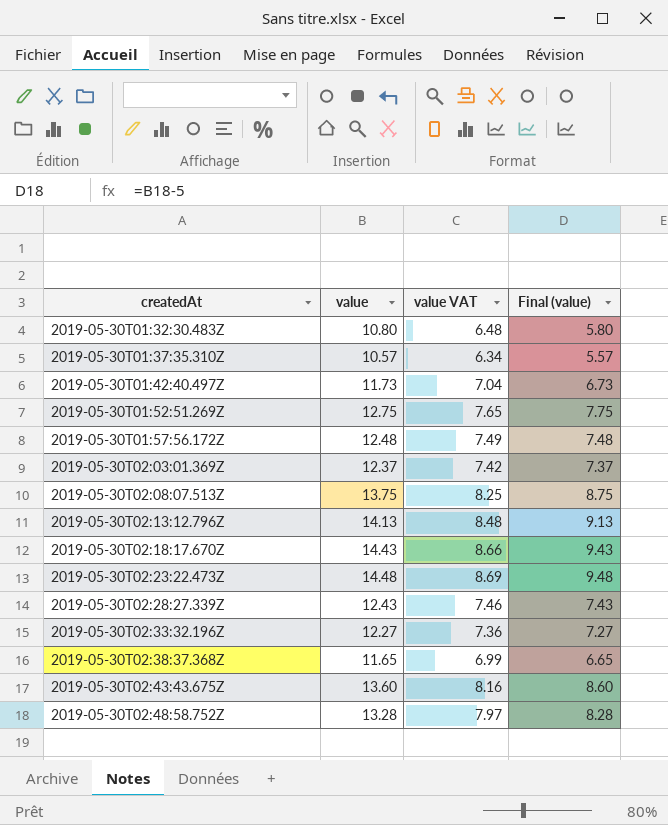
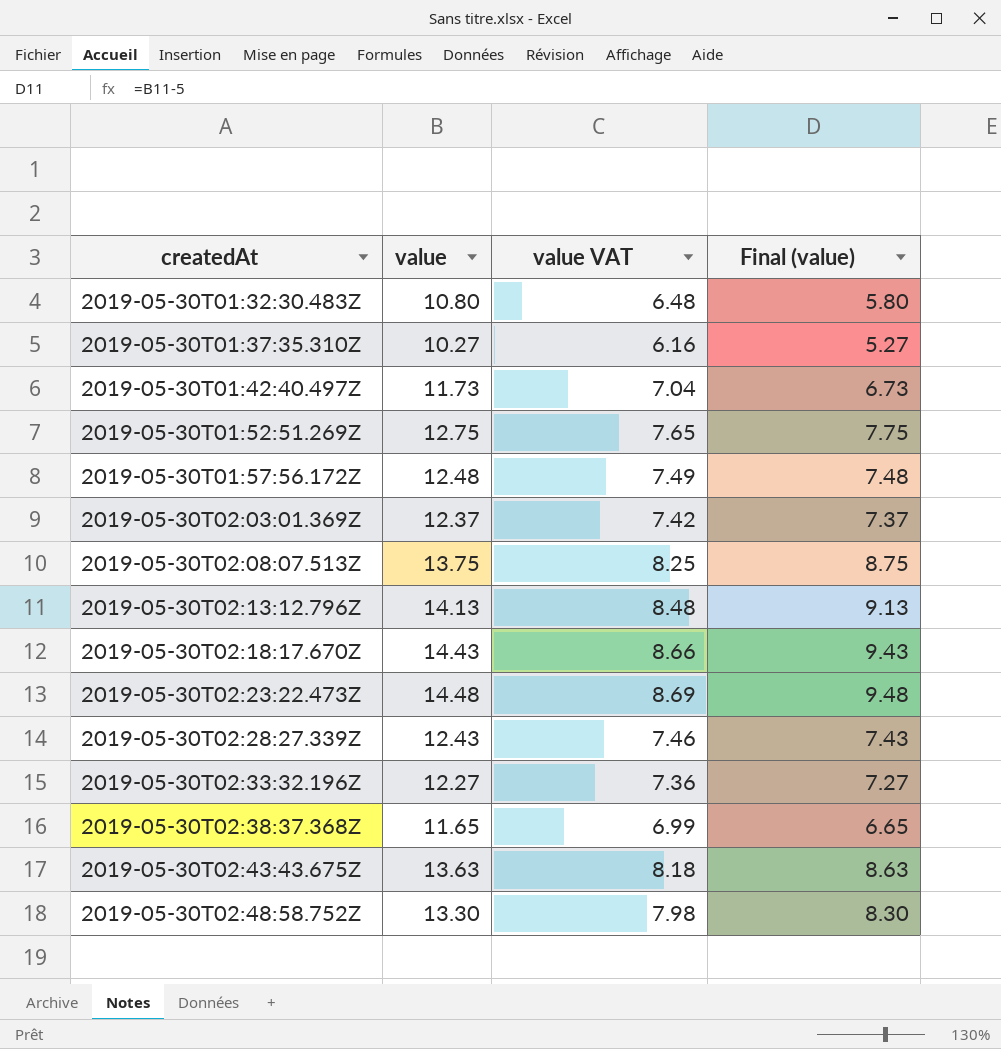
2019-05-30T01:37:35.310Z | value: 10.57 -> 10.27
2019-05-30T01:37:35.310Z | value VAT: 6.34 -> 6.16
2019-05-30T01:37:35.310Z | Final (value): 5.57 -> 5.27
2019-05-30T02:43:43.675Z | value: 13.60 -> 13.63
2019-05-30T02:43:43.675Z | value VAT: 8.16 -> 8.18
2019-05-30T02:43:43.675Z | Final (value): 8.60 -> 8.63
2019-05-30T02:48:58.752Z | value: 13.28 -> 13.30
2019-05-30T02:48:58.752Z | value VAT: 7.97 -> 7.98
2019-05-30T02:48:58.752Z | Final (value): 8.28 -> 8.30

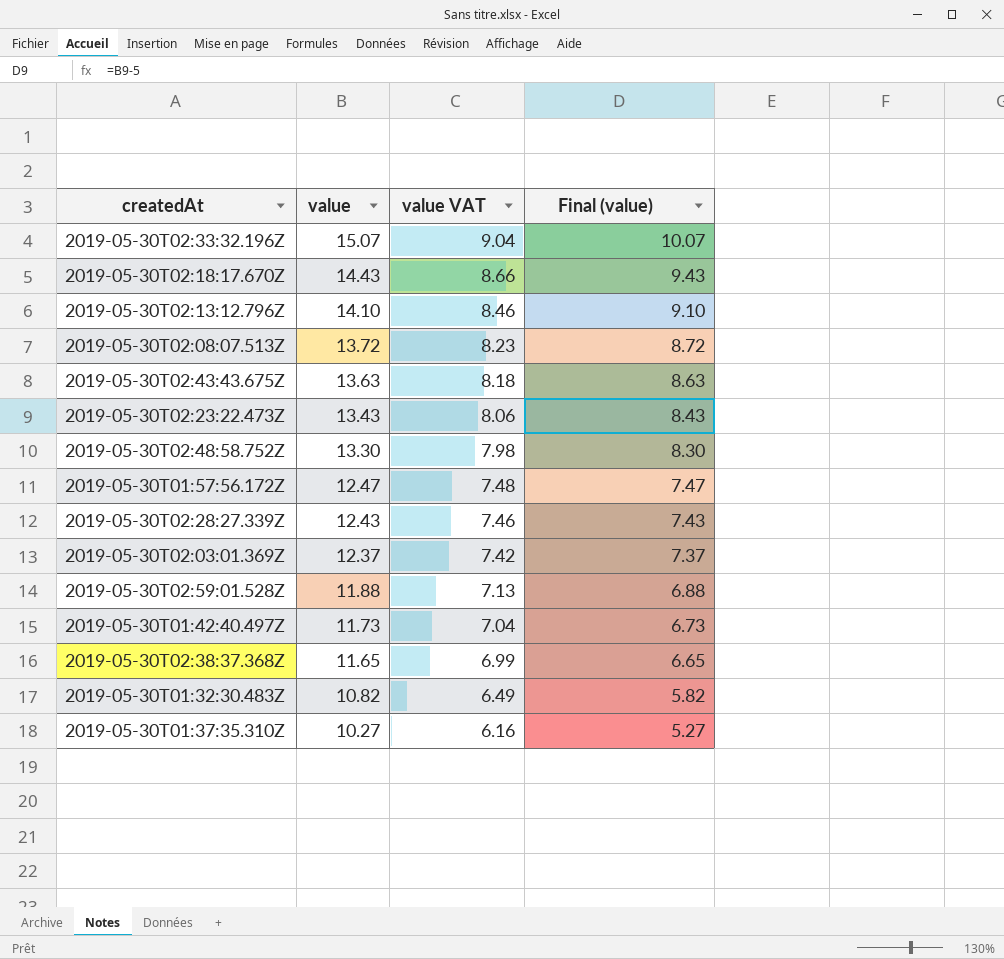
row order: createdAt ascending -> value descending
row 2019-05-30T01:52:51.269Z: 12.75 | 7.65 | 7.75 -> none
2019-05-30T02:33:32.196Z | value: 12.27 -> 15.07
2019-05-30T02:33:32.196Z | value VAT: 7.36 -> 9.04
2019-05-30T02:33:32.196Z | Final (value): 7.27 -> 10.07
2019-05-30T02:13:12.796Z | value: 14.13 -> 14.10
2019-05-30T02:13:12.796Z | value VAT: 8.48 -> 8.46
2019-05-30T02:13:12.796Z | Final (value): 9.13 -> 9.10
2019-05-30T02:08:07.513Z | value: 13.75 -> 13.72
2019-05-30T02:08:07.513Z | value VAT: 8.25 -> 8.23
2019-05-30T02:08:07.513Z | Final (value): 8.75 -> 8.72
2019-05-30T02:23:22.473Z | value: 14.48 -> 13.43
2019-05-30T02:23:22.473Z | value VAT: 8.69 -> 8.06
2019-05-30T02:23:22.473Z | Final (value): 9.48 -> 8.43
2019-05-30T01:57:56.172Z | value: 12.48 -> 12.47
2019-05-30T01:57:56.172Z | value VAT: 7.49 -> 7.48
2019-05-30T01:57:56.172Z | Final (value): 7.48 -> 7.47
row 2019-05-30T02:59:01.528Z: none -> 11.88 | 7.13 | 6.88
2019-05-30T01:32:30.483Z | value: 10.80 -> 10.82
2019-05-30T01:32:30.483Z | value VAT: 6.48 -> 6.49
2019-05-30T01:32:30.483Z | Final (value): 5.80 -> 5.82

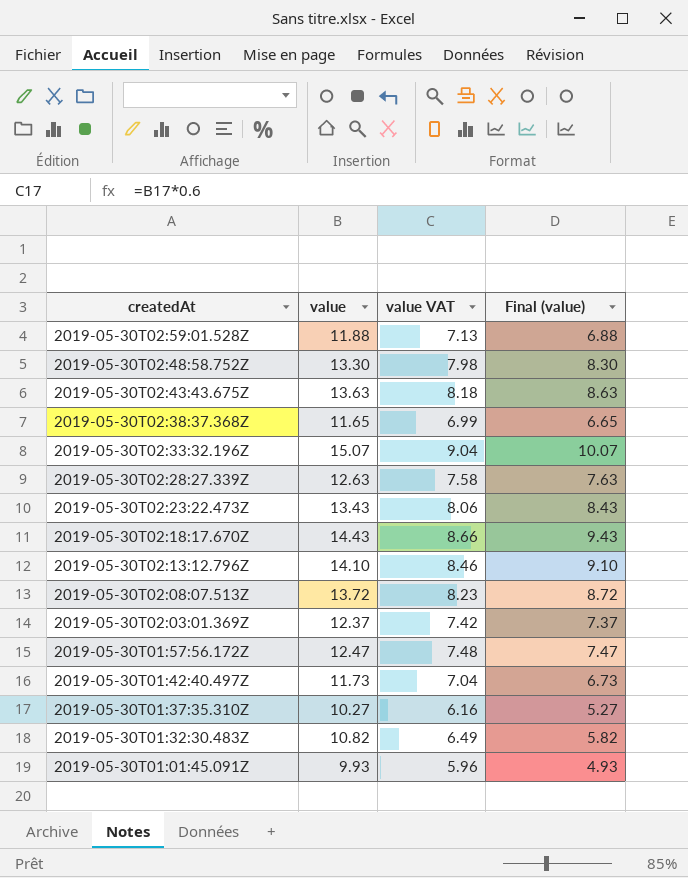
row order: value descending -> createdAt descending
2019-05-30T02:28:27.339Z | value: 12.43 -> 12.63
2019-05-30T02:28:27.339Z | value VAT: 7.46 -> 7.58
2019-05-30T02:28:27.339Z | Final (value): 7.43 -> 7.63
row 2019-05-30T01:01:45.091Z: none -> 9.93 | 5.96 | 4.93

